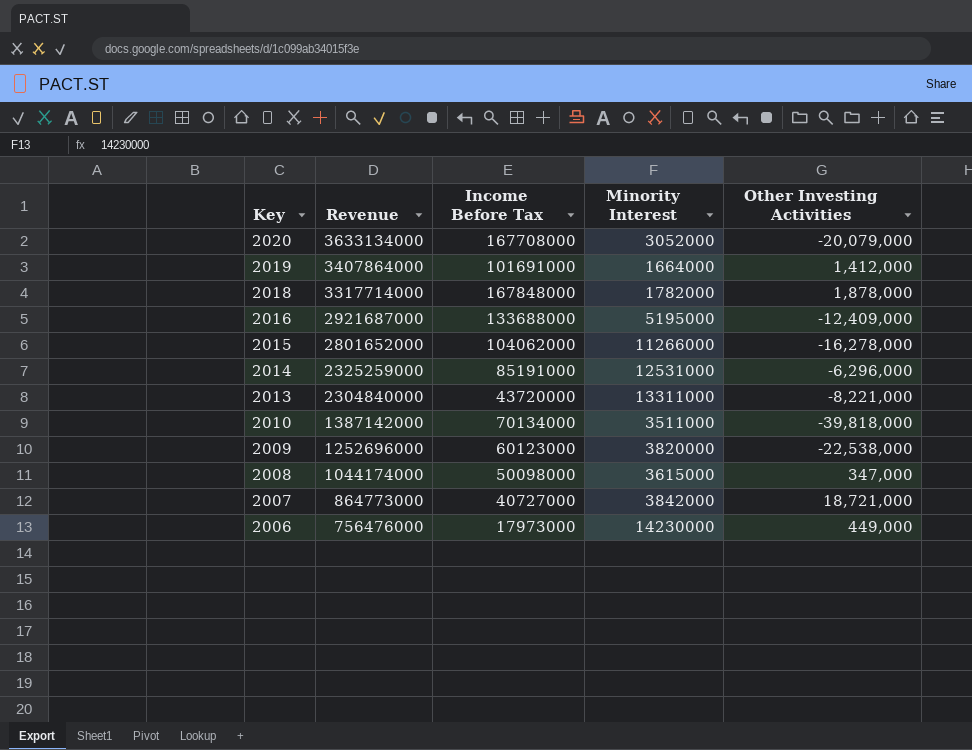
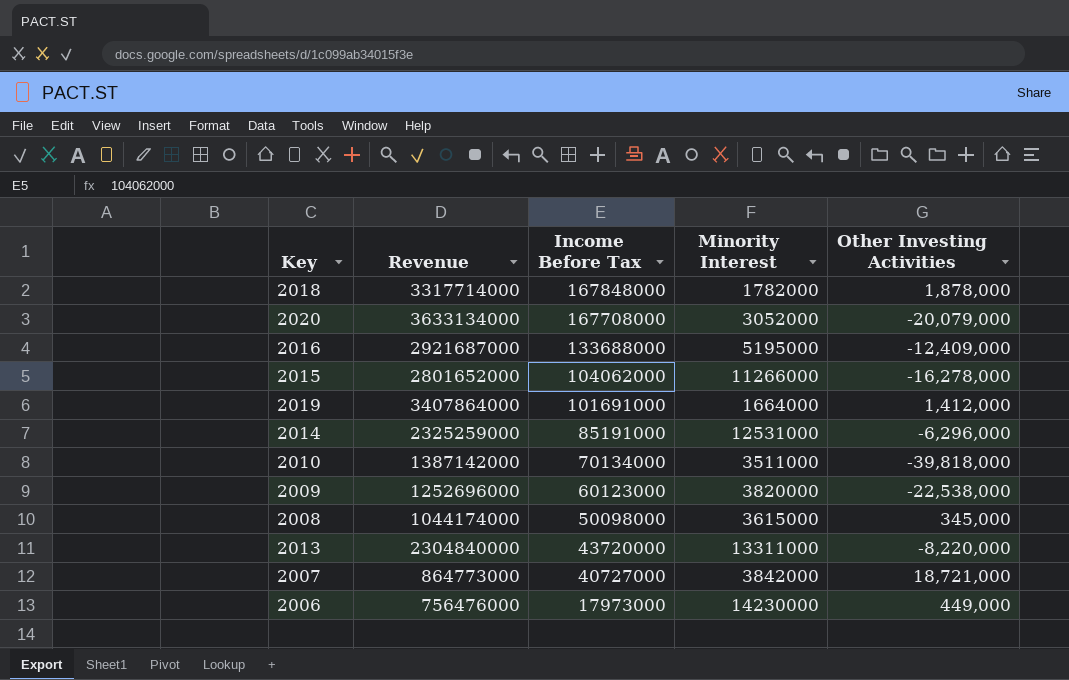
row order: Key descending -> Income Before Tax descending
2008 | Other Investing Activities: 347,000 -> 345,000
2013 | Other Investing Activities: -8,221,000 -> -8,220,000

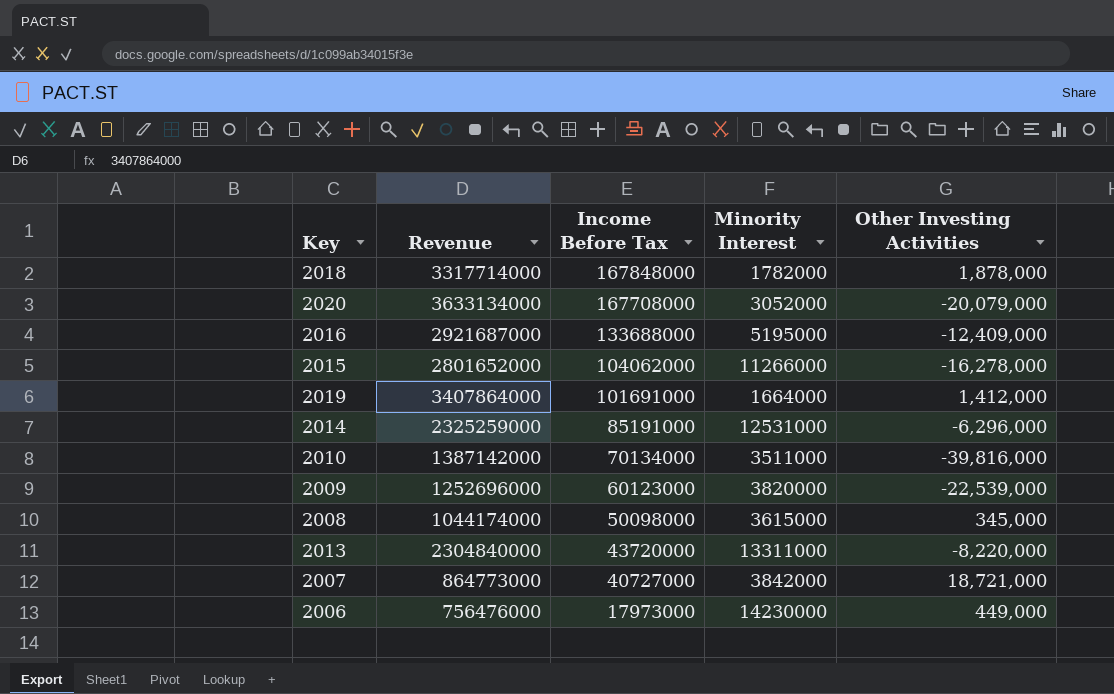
2010 | Other Investing Activities: -39,818,000 -> -39,816,000
2009 | Other Investing Activities: -22,538,000 -> -22,539,000

